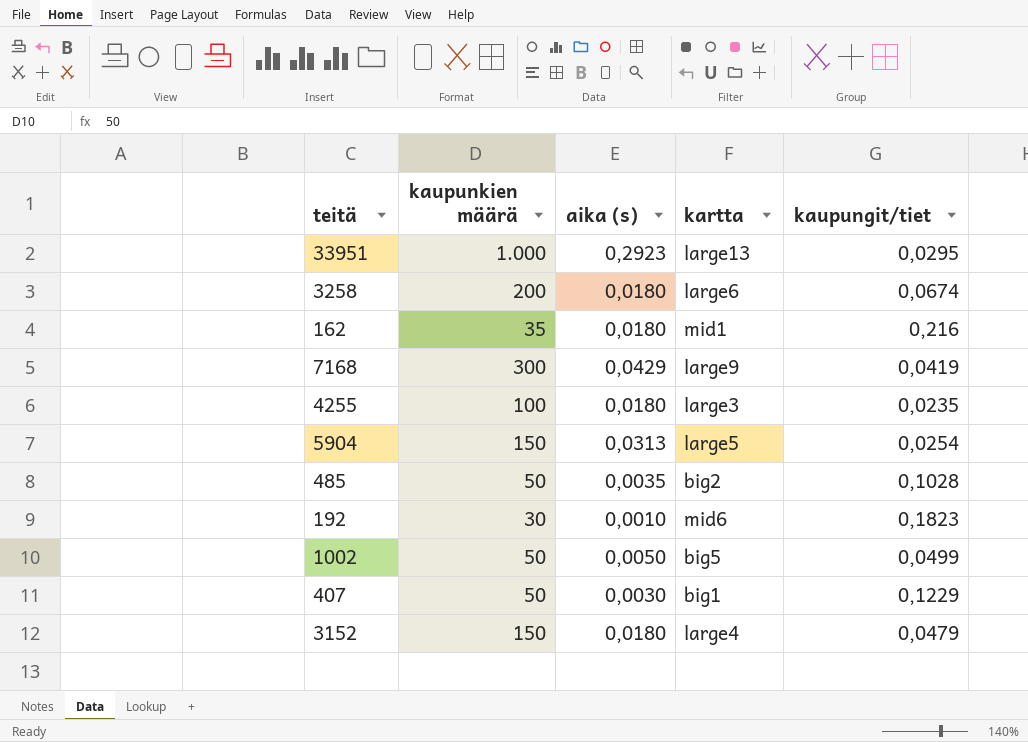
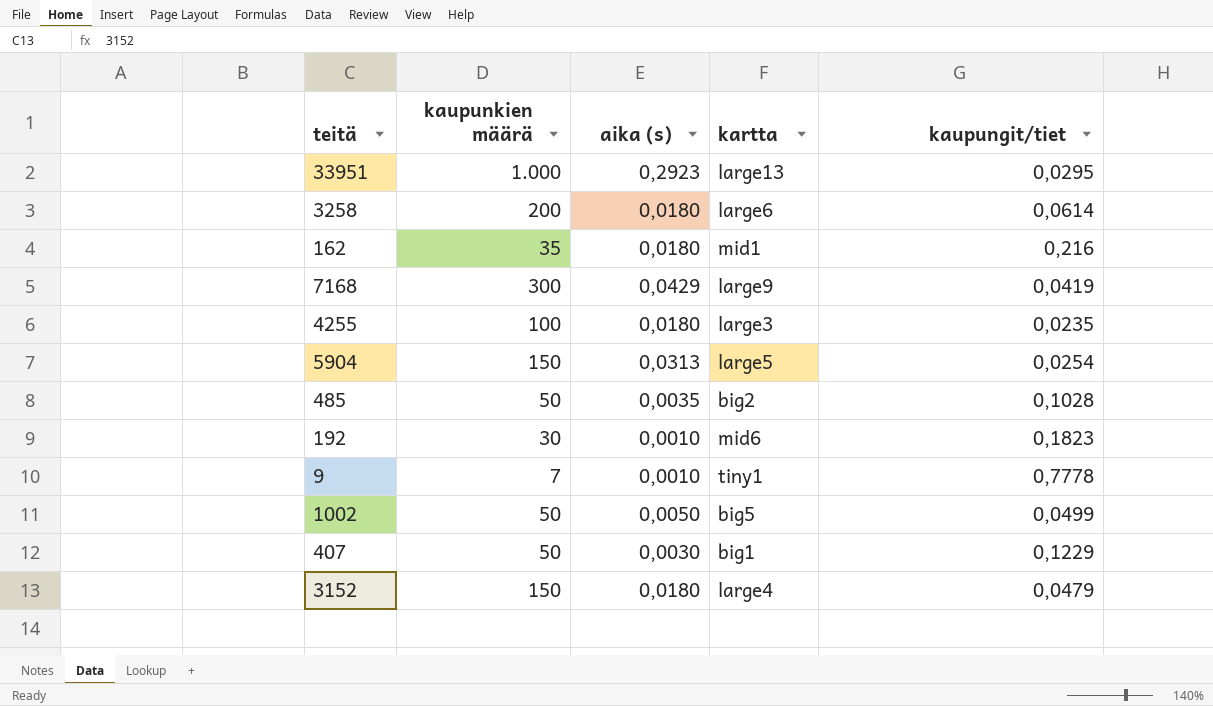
3258 | kaupungit/tiet: 0,0674 -> 0,0614
row 9: none -> 7 | 0,0010 | tiny1 | 0,7778

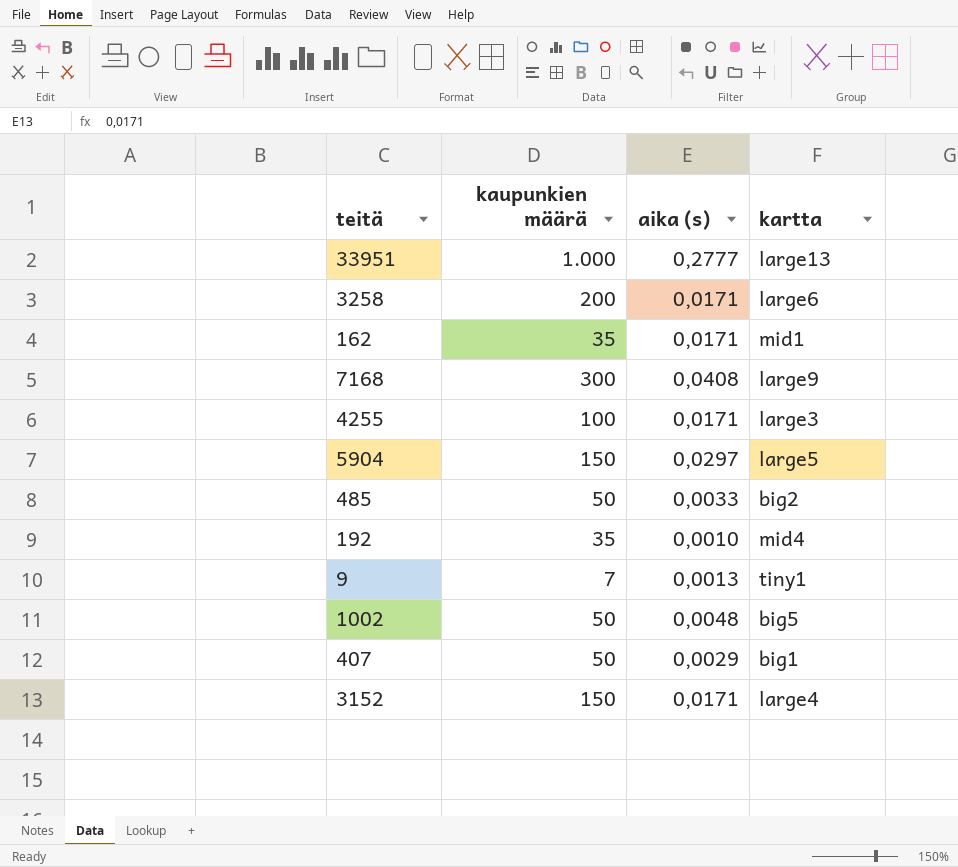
column kaupungit/tiet | position: 5 -> none
33951 | aika (s): 0,2923 -> 0,2777
3258 | aika (s): 0,0180 -> 0,0171
162 | aika (s): 0,0180 -> 0,0171
7168 | aika (s): 0,0429 -> 0,0408
4255 | aika (s): 0,0180 -> 0,0171
5904 | aika (s): 0,0313 -> 0,0297
485 | aika (s): 0,0035 -> 0,0033
192 | kaupunkien määrä: 30 -> 35
192 | kartta: mid6 -> mid4
9 | aika (s): 0,0010 -> 0,0013
1002 | aika (s): 0,0050 -> 0,0048
407 | aika (s): 0,0030 -> 0,0029
3152 | aika (s): 0,0180 -> 0,0171

